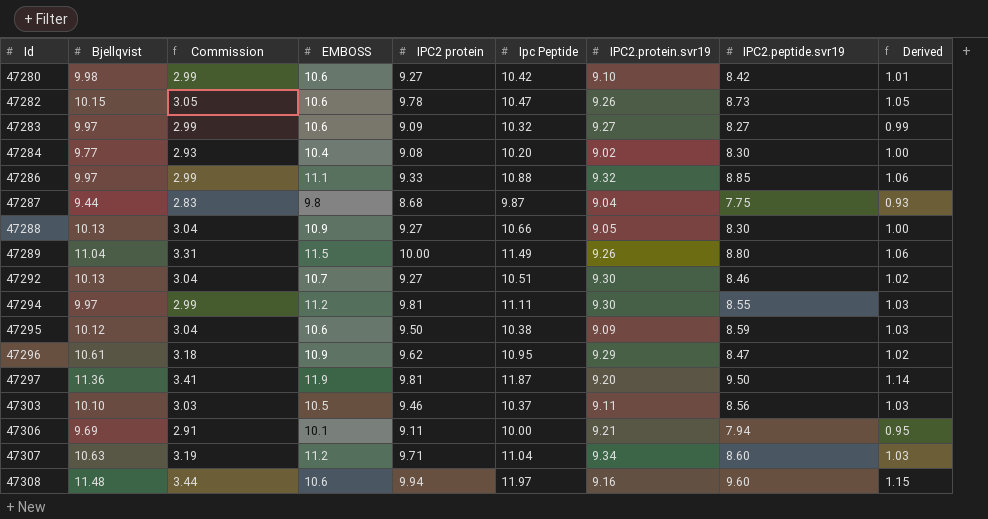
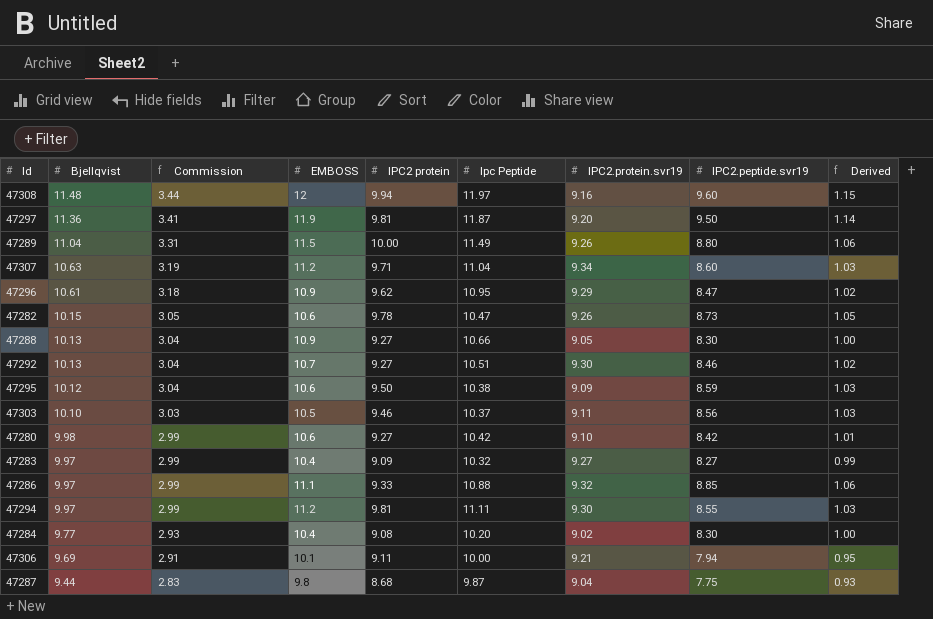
row order: Id ascending -> Bjellqvist descending
47308 | EMBOSS: 10.6 -> 12
47283 | EMBOSS: 10.6 -> 10.4

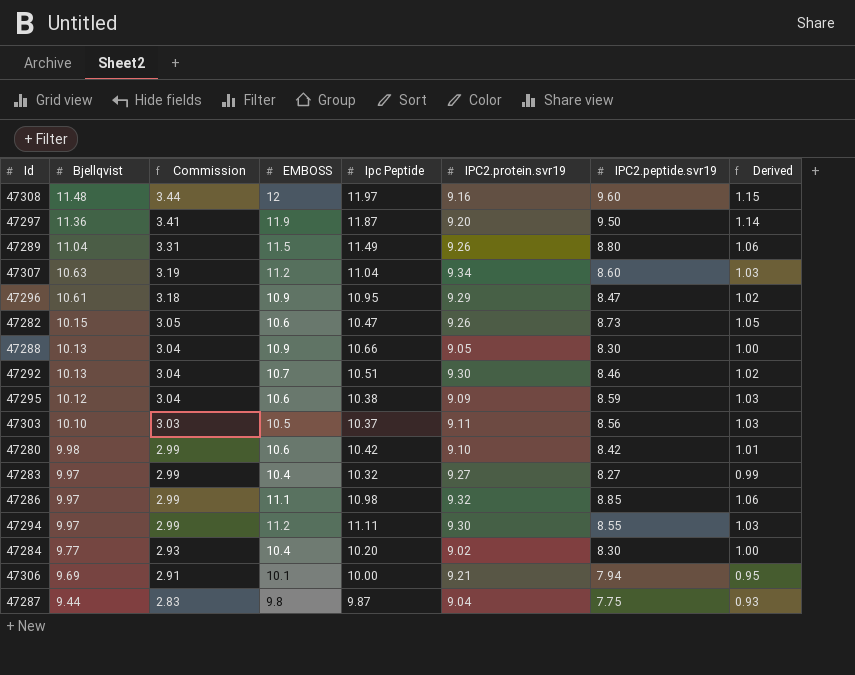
column IPC2 protein | position: 5 -> none
47286 | Ipc Peptide: 10.88 -> 10.98

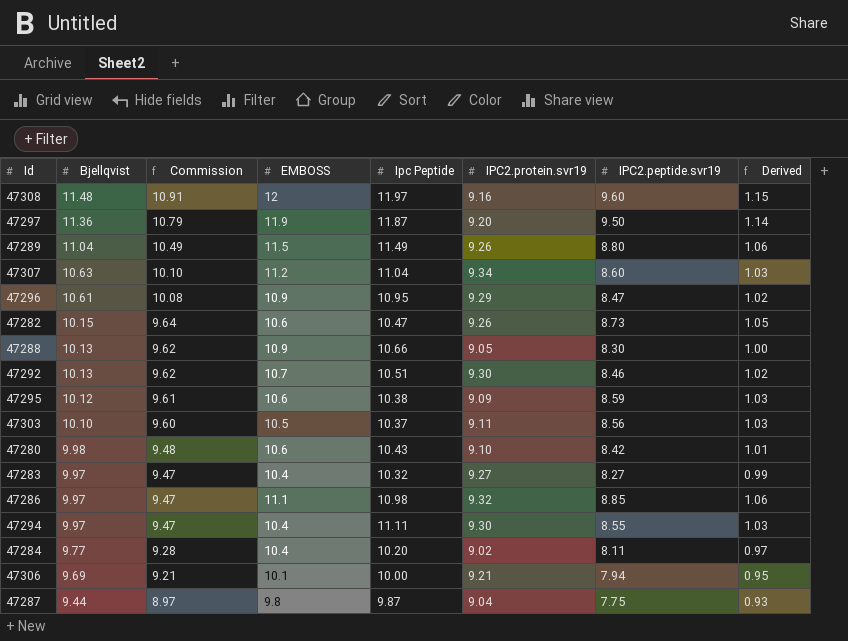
column Commission | formula: [Bjellqvist] * 0.3 -> [Bjellqvist] * 0.95
47280 | Ipc Peptide: 10.42 -> 10.43
47294 | EMBOSS: 11.2 -> 10.4
47284 | IPC2.peptide.svr19: 8.30 -> 8.11
47284 | Derived: 1.00 -> 0.97

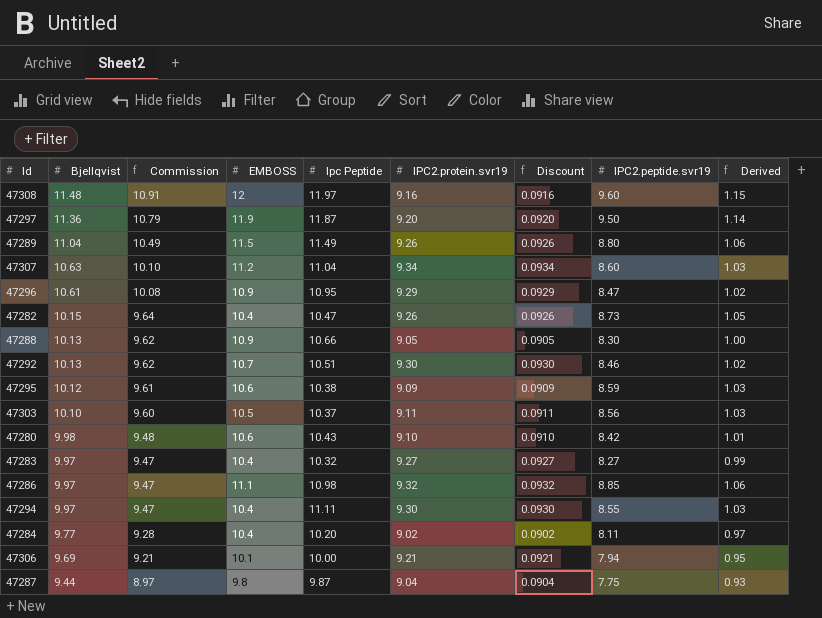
column Discount | formula: none -> [IPC2.protein.svr19] * 0.01
47282 | EMBOSS: 10.6 -> 10.4

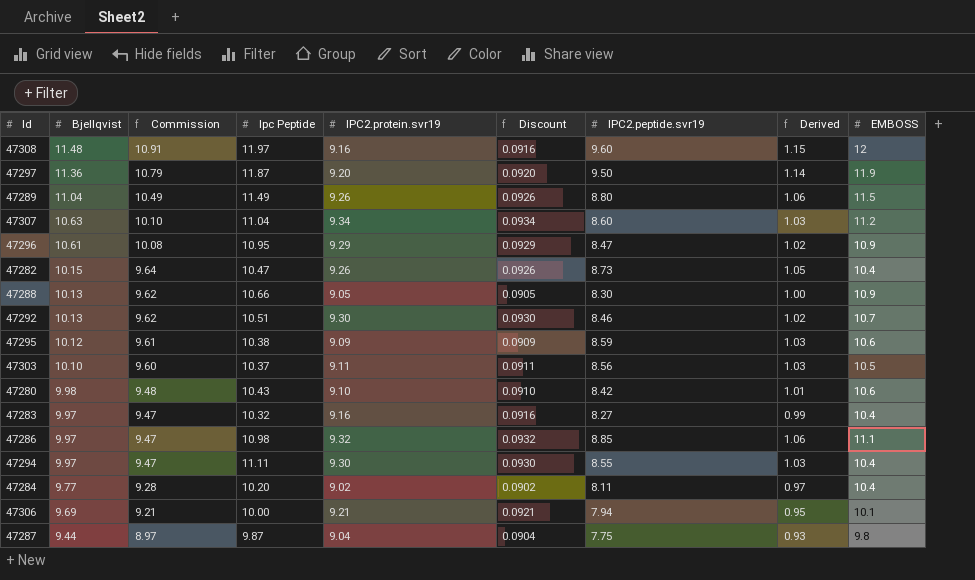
column EMBOSS | position: 4 -> 9
47283 | IPC2.protein.svr19: 9.27 -> 9.16
47283 | Discount: 0.0927 -> 0.0916

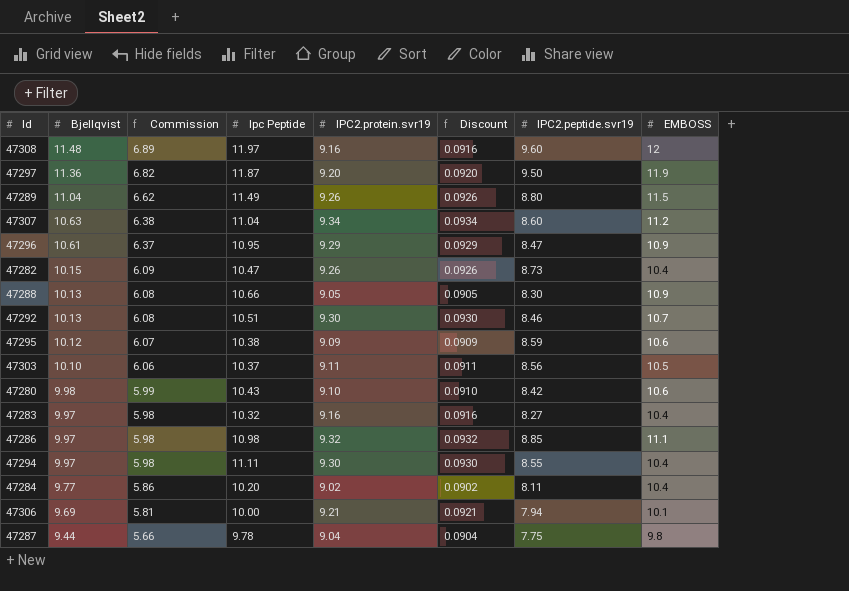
column Derived | formula: [IPC2.peptide.svr19] * 0.12 -> none
column Commission | formula: [Bjellqvist] * 0.95 -> [Bjellqvist] * 0.6
47287 | Ipc Peptide: 9.87 -> 9.78

